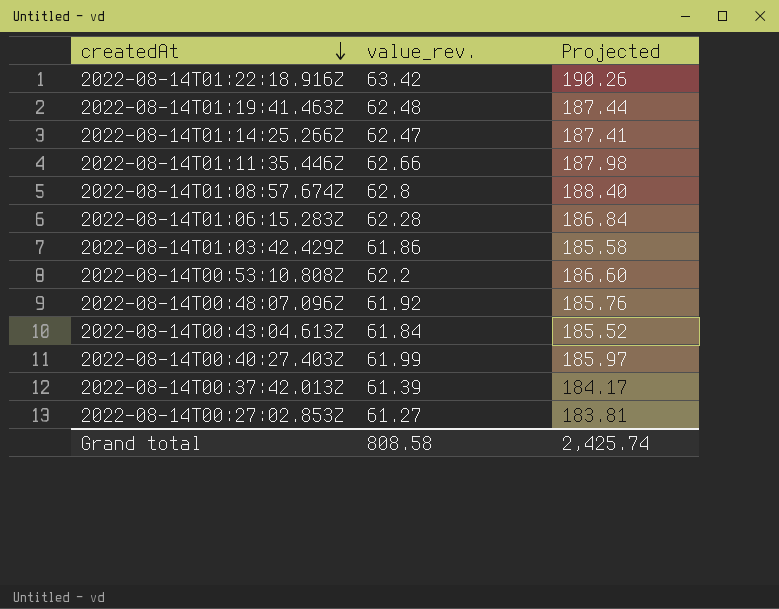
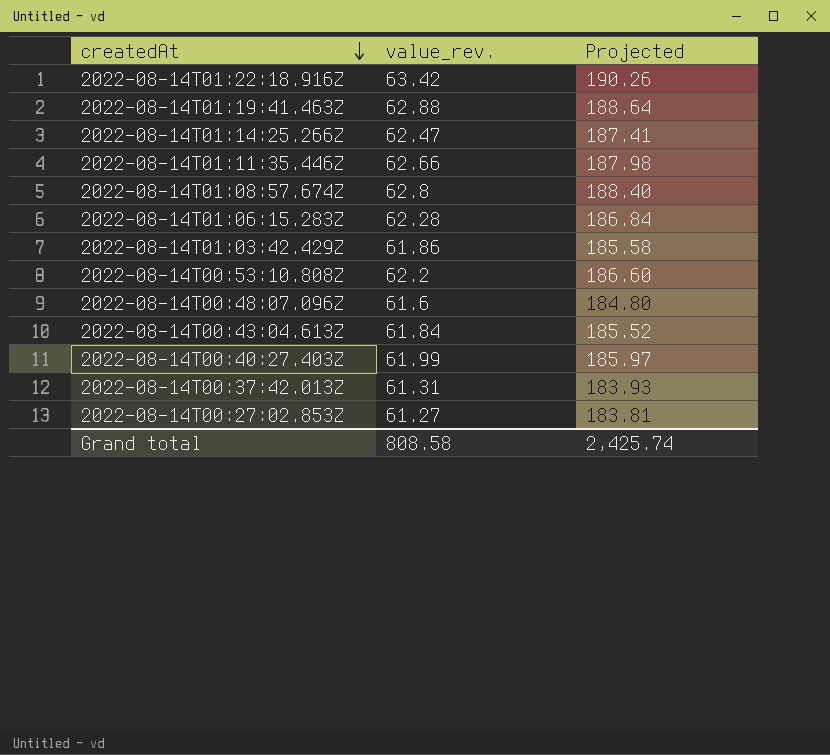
2022-08-14T01:19:41.463Z | value_rev.: 62.48 -> 62.88
2022-08-14T01:19:41.463Z | Projected: 187.44 -> 188.64
2022-08-14T00:48:07.096Z | value_rev.: 61.92 -> 61.6
2022-08-14T00:48:07.096Z | Projected: 185.76 -> 184.80
2022-08-14T00:37:42.013Z | value_rev.: 61.39 -> 61.31
2022-08-14T00:37:42.013Z | Projected: 184.17 -> 183.93

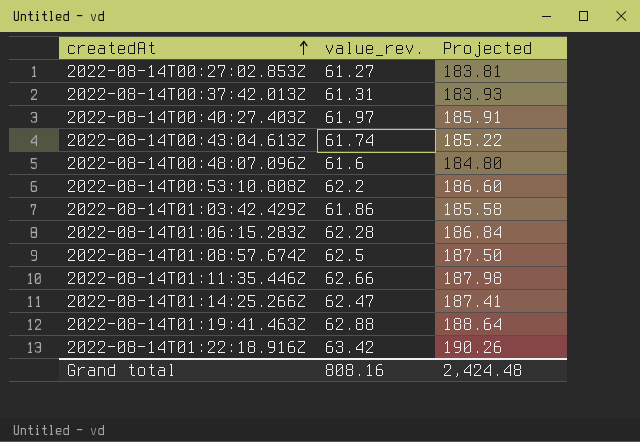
row order: createdAt descending -> createdAt ascending
2022-08-14T00:40:27.403Z | value_rev.: 61.99 -> 61.97
2022-08-14T00:40:27.403Z | Projected: 185.97 -> 185.91
2022-08-14T00:43:04.613Z | value_rev.: 61.84 -> 61.74
2022-08-14T00:43:04.613Z | Projected: 185.52 -> 185.22
2022-08-14T01:08:57.674Z | value_rev.: 62.8 -> 62.5
2022-08-14T01:08:57.674Z | Projected: 188.40 -> 187.50
Grand total | value_rev.: 808.58 -> 808.16
Grand total | Projected: 2,425.74 -> 2,424.48

